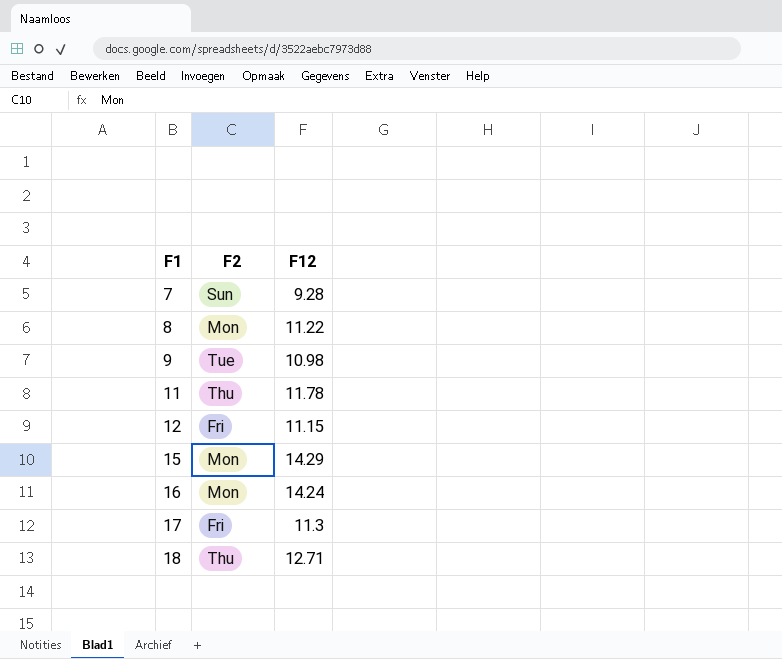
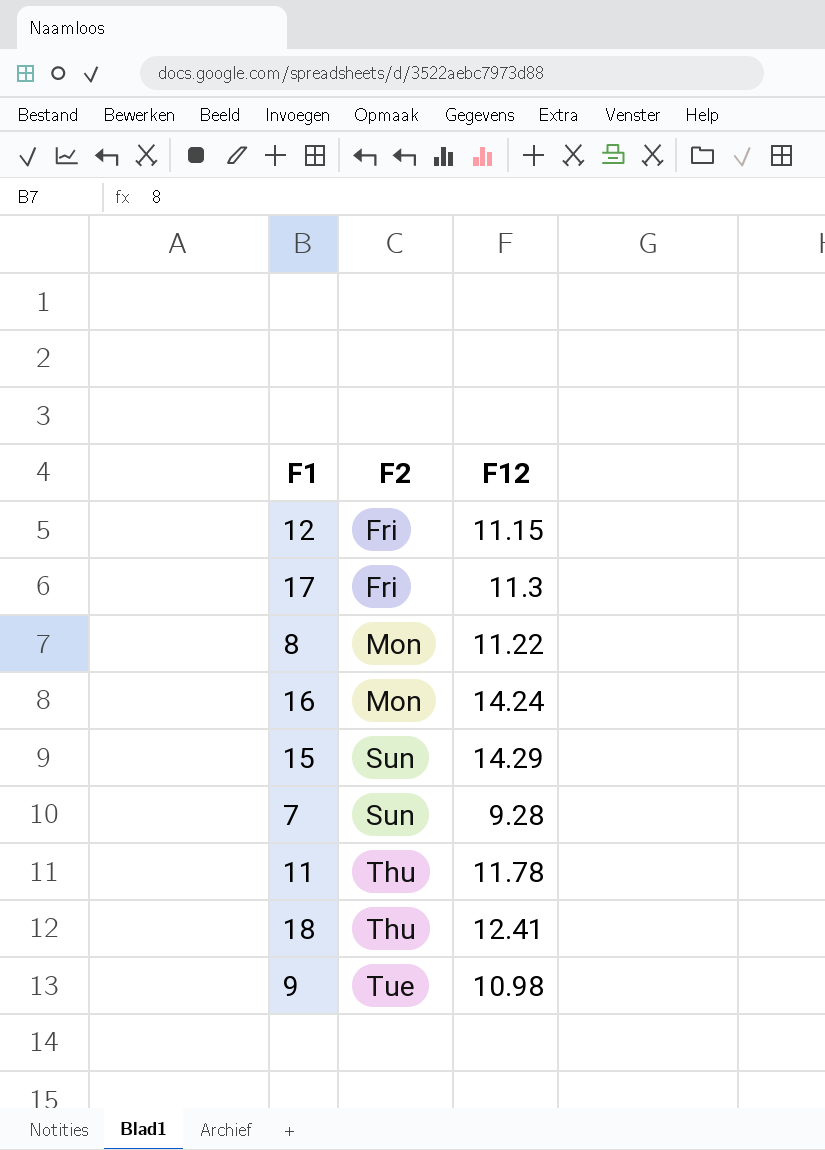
row order: F1 ascending -> F2 ascending
15 | F2: Mon -> Sun
18 | F12: 12.71 -> 12.41

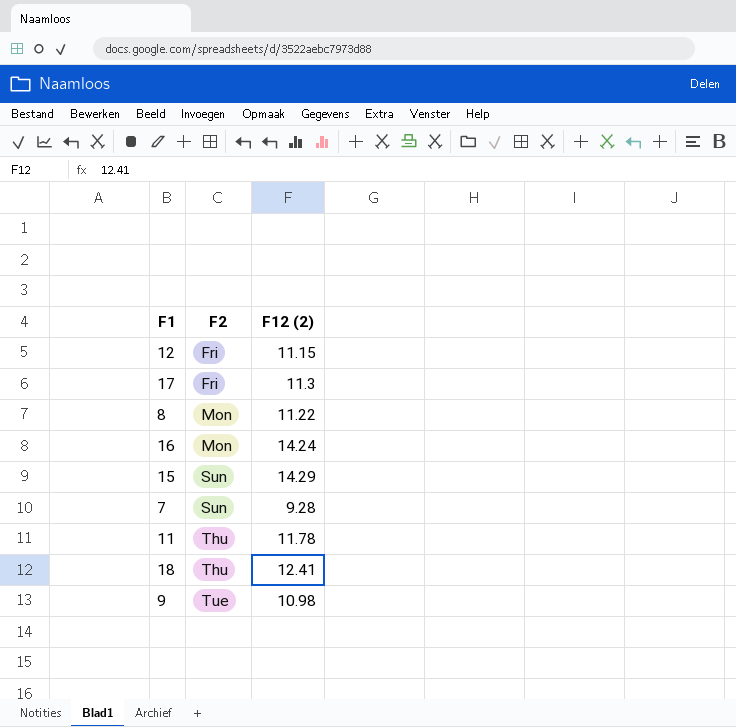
column name: F12 -> F12 (2)

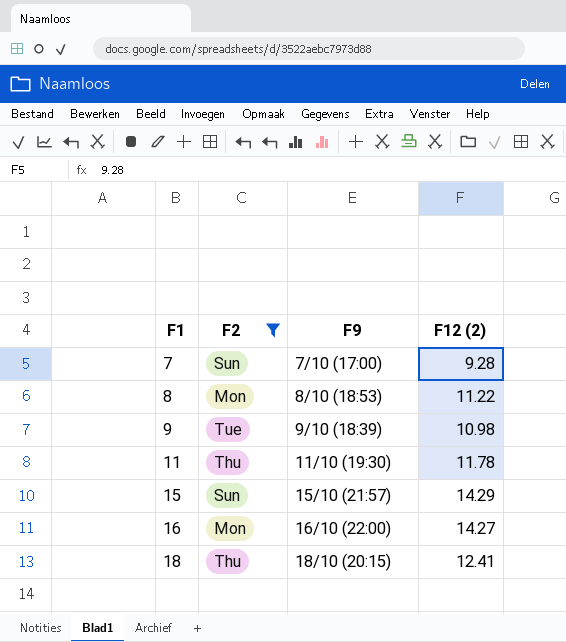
filter: none -> F2 != Fri
row order: F2 ascending -> F1 ascending
column F9 | position: none -> 3
16 | F12 (2): 14.24 -> 14.27

